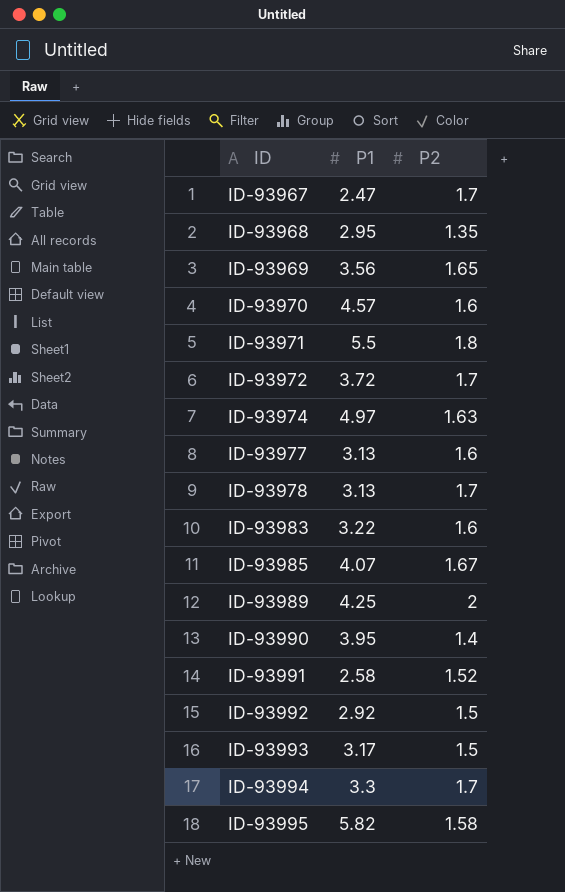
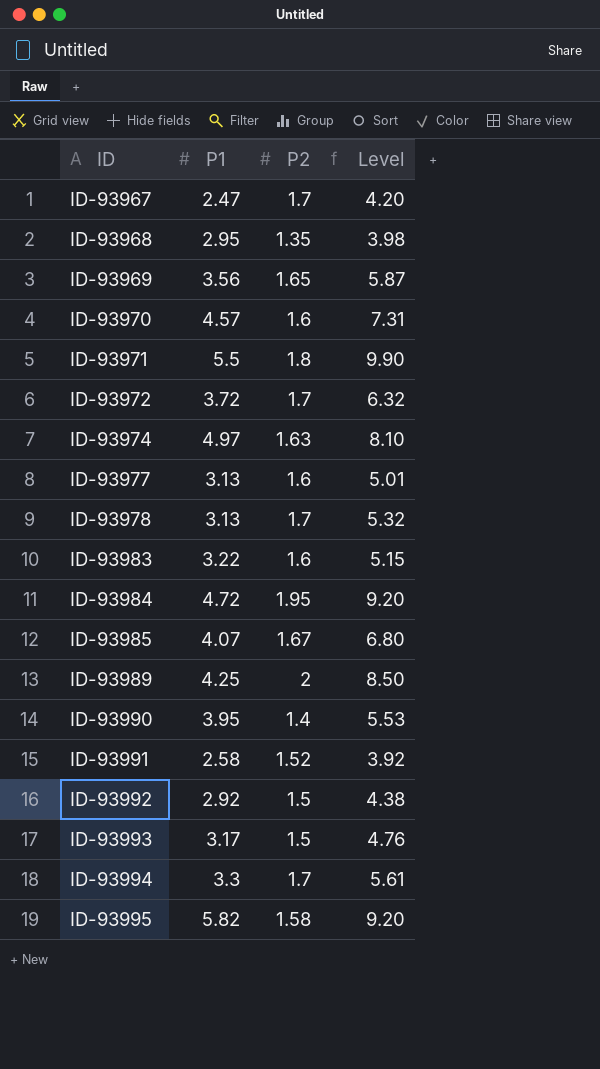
column Level | formula: none -> [P1] * [P2]
row ID-93984: none -> 4.72 | 1.95 | 9.20

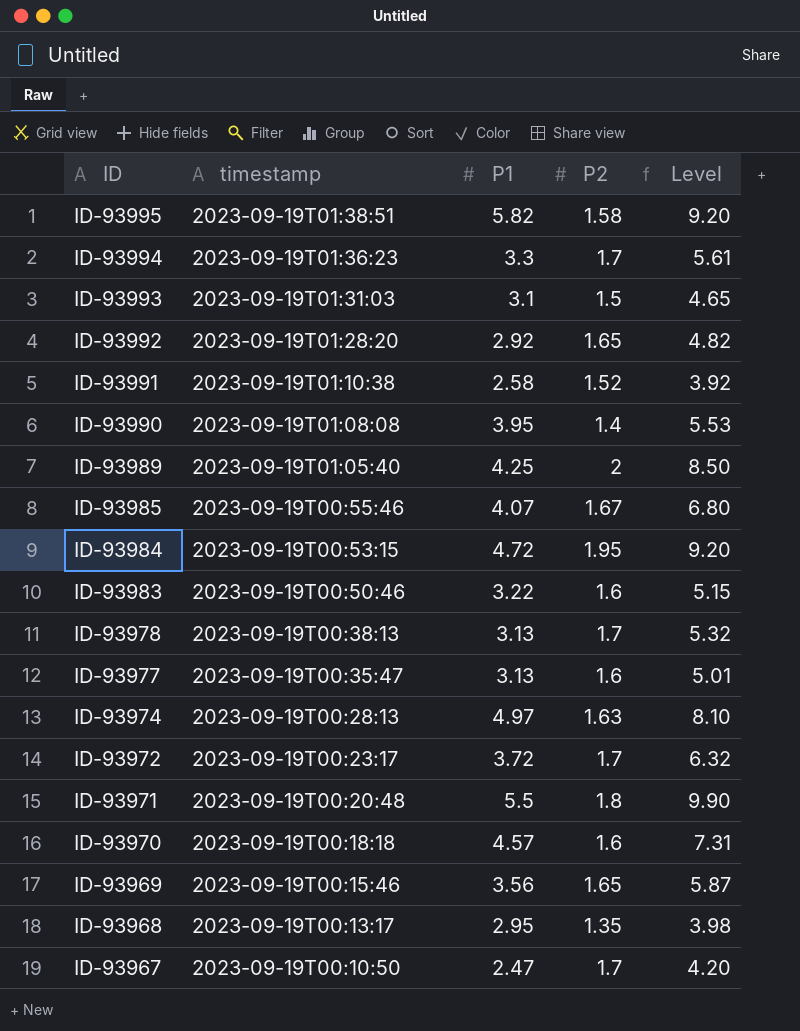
row order: ID ascending -> ID descending
column timestamp | position: none -> 2
ID-93993 | P1: 3.17 -> 3.1
ID-93993 | Level: 4.76 -> 4.65
ID-93992 | P2: 1.5 -> 1.65
ID-93992 | Level: 4.38 -> 4.82

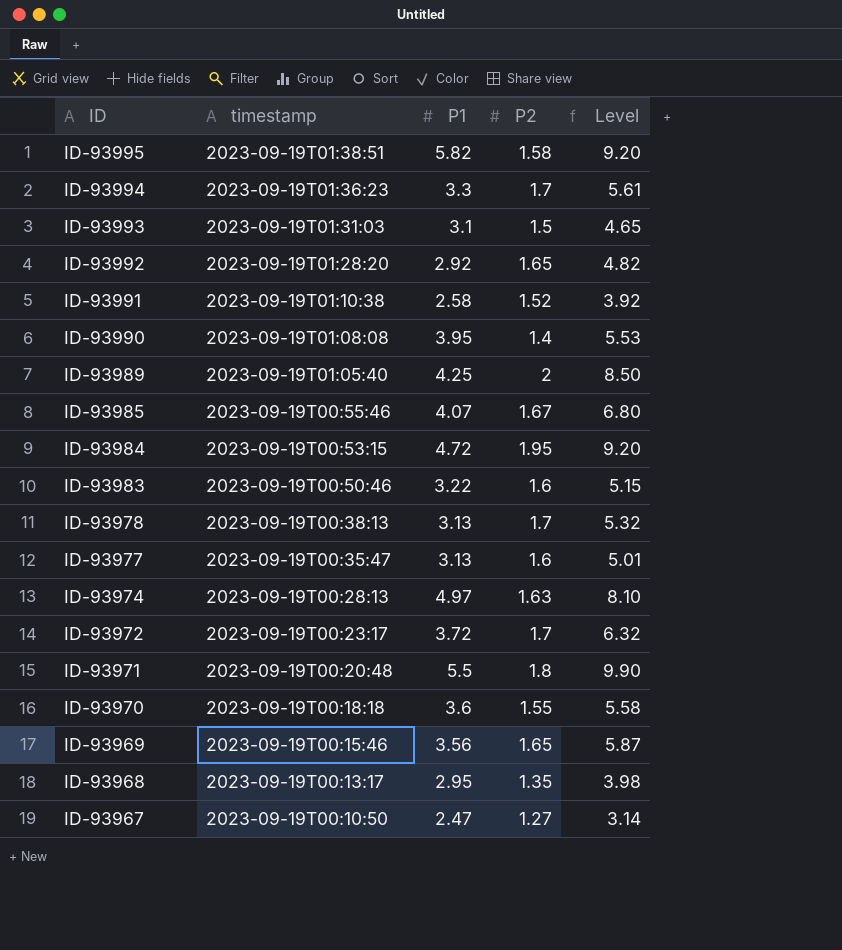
ID-93970 | P1: 4.57 -> 3.6
ID-93970 | P2: 1.6 -> 1.55
ID-93970 | Level: 7.31 -> 5.58
ID-93967 | P2: 1.7 -> 1.27
ID-93967 | Level: 4.20 -> 3.14

